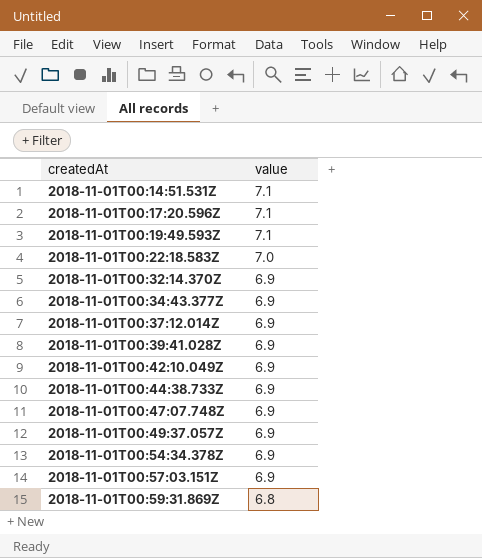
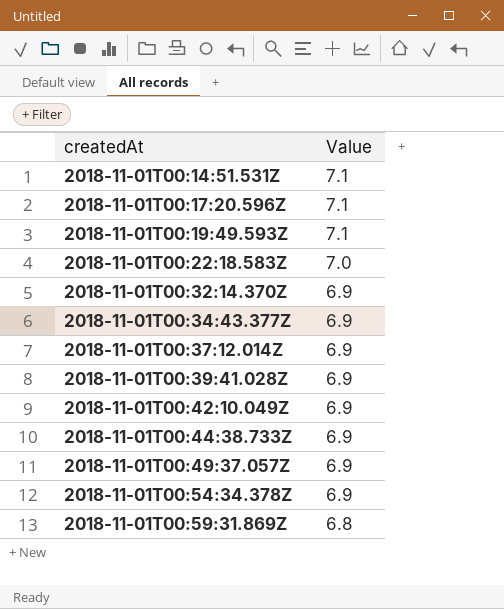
column name: value -> Value
row 2018-11-01T00:47:07.748Z: 6.9 -> none
row 2018-11-01T00:57:03.151Z: 6.9 -> none

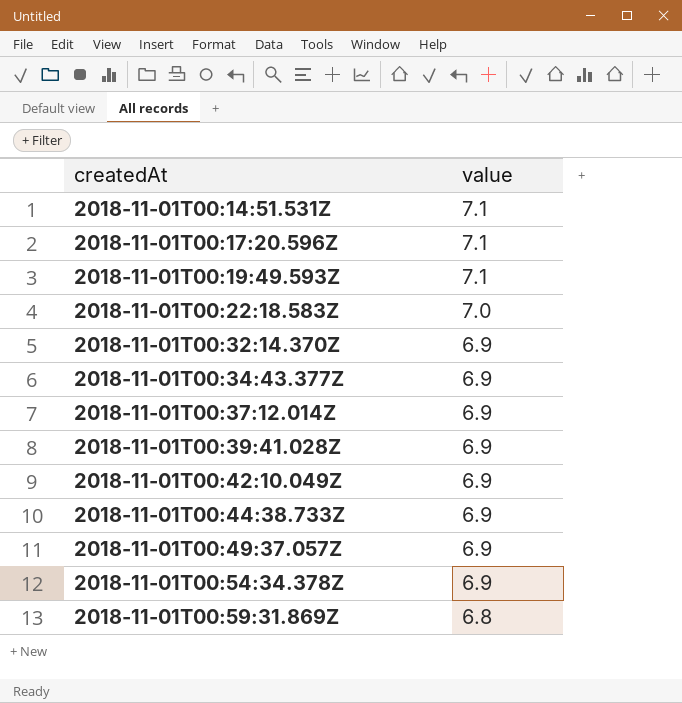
column name: Value -> value

